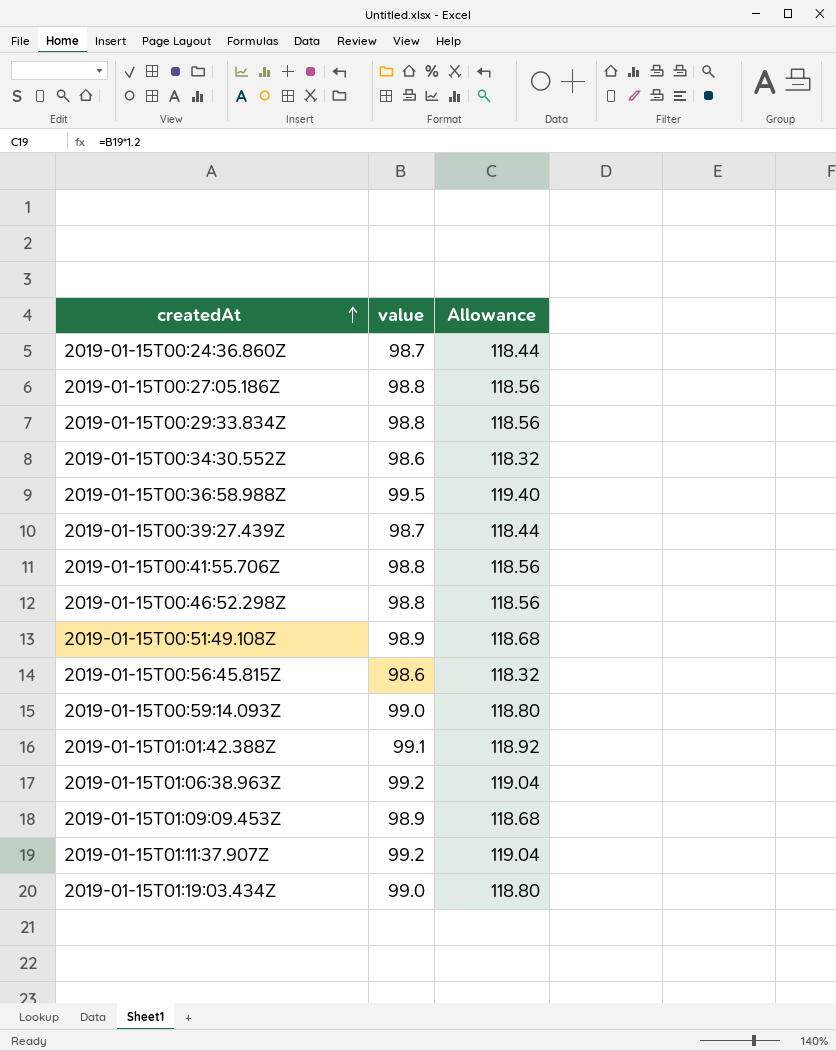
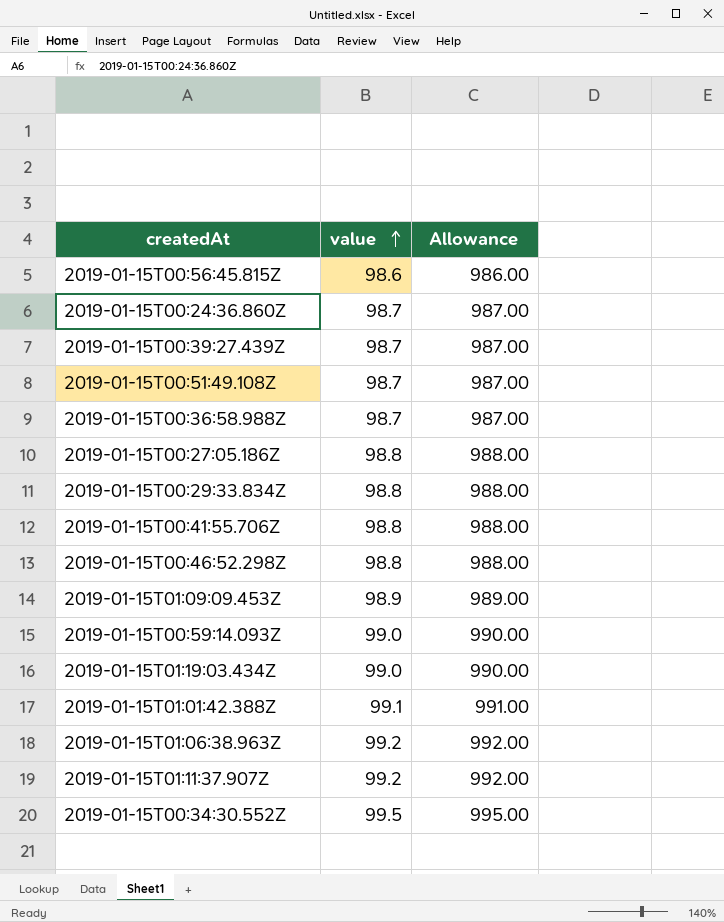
row order: createdAt ascending -> value ascending
column Allowance | formula: [value] * 1.2 -> [value] * 10
2019-01-15T00:51:49.108Z | value: 98.9 -> 98.7
2019-01-15T00:36:58.988Z | value: 99.5 -> 98.7
2019-01-15T00:34:30.552Z | value: 98.6 -> 99.5

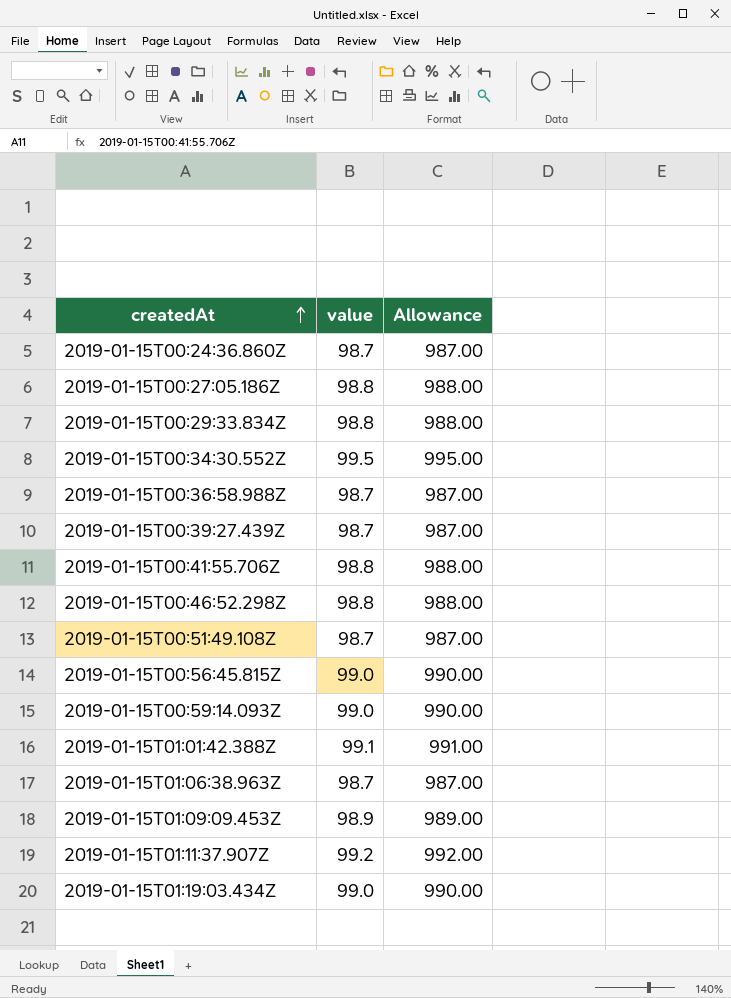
row order: value ascending -> createdAt ascending
2019-01-15T00:56:45.815Z | value: 98.6 -> 99.0
2019-01-15T00:56:45.815Z | Allowance: 986.00 -> 990.00
2019-01-15T01:06:38.963Z | value: 99.2 -> 98.7
2019-01-15T01:06:38.963Z | Allowance: 992.00 -> 987.00

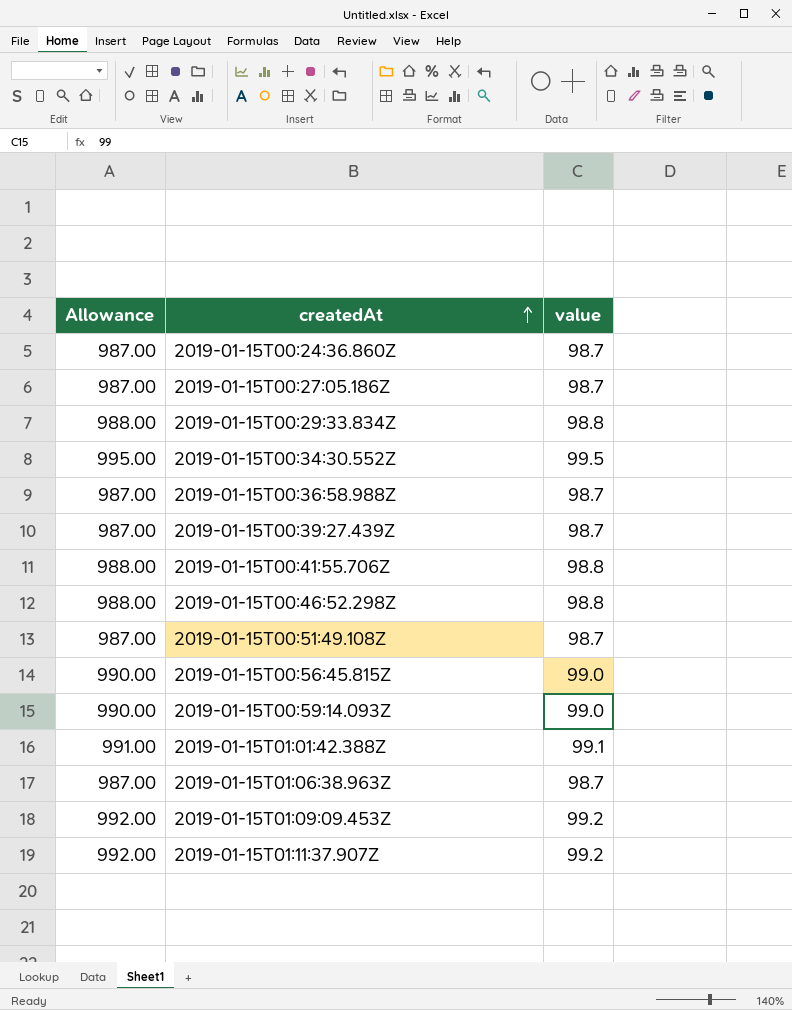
column Allowance | position: 3 -> 1
row 2019-01-15T01:19:03.434Z: 99.0 | 990.00 -> none
2019-01-15T00:27:05.186Z | Allowance: 988.00 -> 987.00
2019-01-15T00:27:05.186Z | value: 98.8 -> 98.7
2019-01-15T01:09:09.453Z | Allowance: 989.00 -> 992.00
2019-01-15T01:09:09.453Z | value: 98.9 -> 99.2

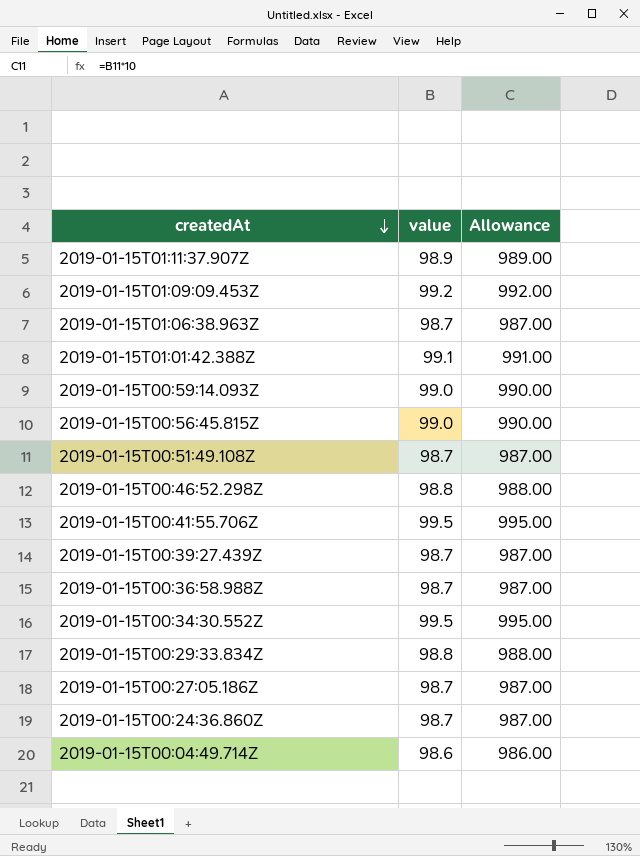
row order: createdAt ascending -> createdAt descending
column Allowance | position: 1 -> 3
2019-01-15T01:11:37.907Z | value: 99.2 -> 98.9
2019-01-15T01:11:37.907Z | Allowance: 992.00 -> 989.00
2019-01-15T00:41:55.706Z | value: 98.8 -> 99.5
2019-01-15T00:41:55.706Z | Allowance: 988.00 -> 995.00
row 2019-01-15T00:04:49.714Z: none -> 98.6 | 986.00

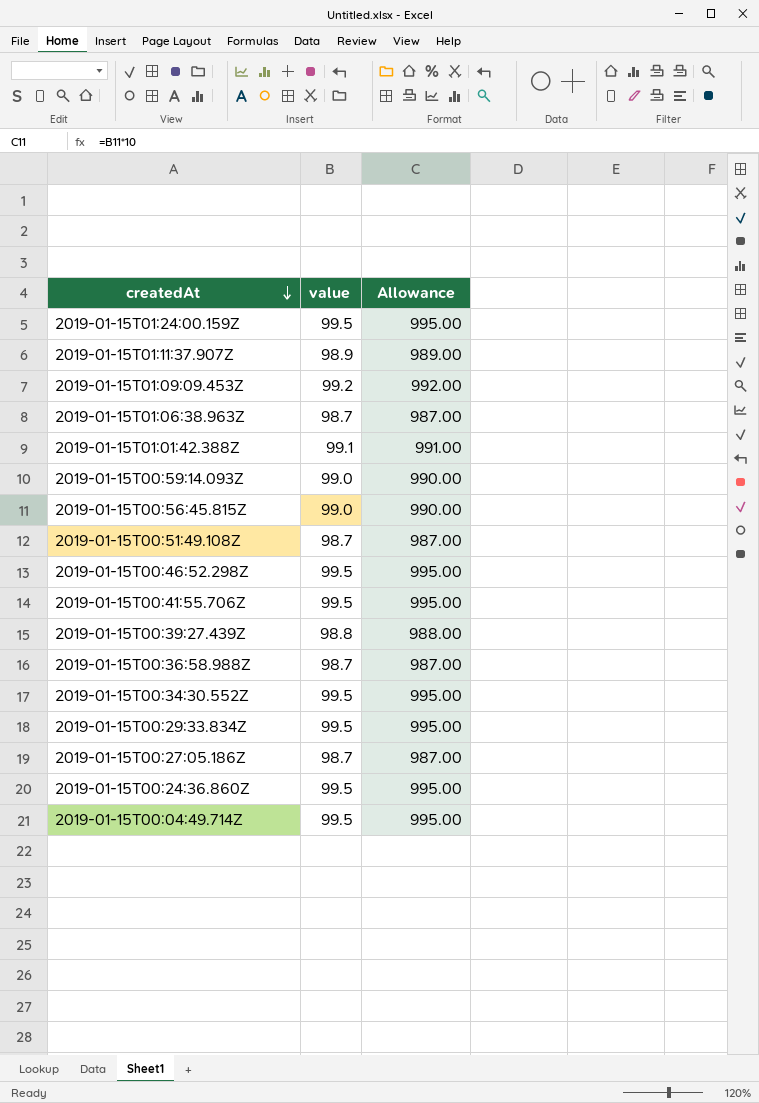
row 2019-01-15T01:24:00.159Z: none -> 99.5 | 995.00
2019-01-15T00:46:52.298Z | value: 98.8 -> 99.5
2019-01-15T00:46:52.298Z | Allowance: 988.00 -> 995.00
2019-01-15T00:39:27.439Z | value: 98.7 -> 98.8
2019-01-15T00:39:27.439Z | Allowance: 987.00 -> 988.00
2019-01-15T00:29:33.834Z | value: 98.8 -> 99.5
2019-01-15T00:29:33.834Z | Allowance: 988.00 -> 995.00
2019-01-15T00:24:36.860Z | value: 98.7 -> 99.5
2019-01-15T00:24:36.860Z | Allowance: 987.00 -> 995.00
2019-01-15T00:04:49.714Z | value: 98.6 -> 99.5
2019-01-15T00:04:49.714Z | Allowance: 986.00 -> 995.00

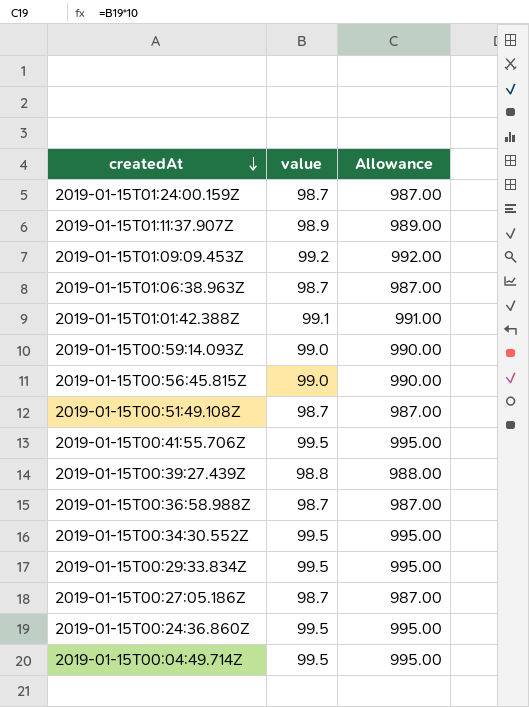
row 2019-01-15T00:46:52.298Z: 99.5 | 995.00 -> none
2019-01-15T01:24:00.159Z | value: 99.5 -> 98.7
2019-01-15T01:24:00.159Z | Allowance: 995.00 -> 987.00

